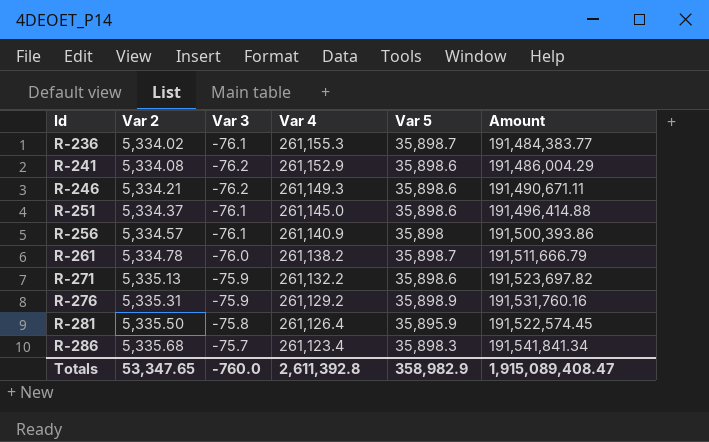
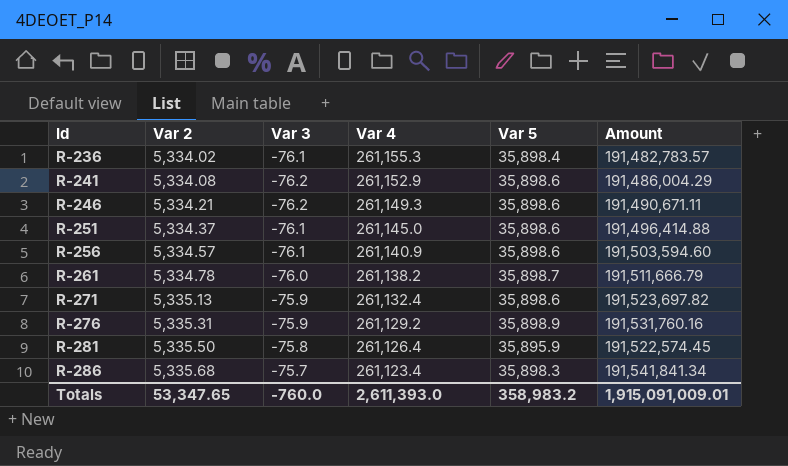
R-236 | Var 5: 35,898.7 -> 35,898.4
R-236 | Amount: 191,484,383.77 -> 191,482,783.57
R-256 | Var 5: 35,898 -> 35,898.6
R-256 | Amount: 191,500,393.86 -> 191,503,594.60
R-271 | Var 4: 261,132.2 -> 261,132.4
Totals | Var 4: 2,611,392.8 -> 2,611,393.0
Totals | Var 5: 358,982.9 -> 358,983.2
Totals | Amount: 1,915,089,408.47 -> 1,915,091,009.01

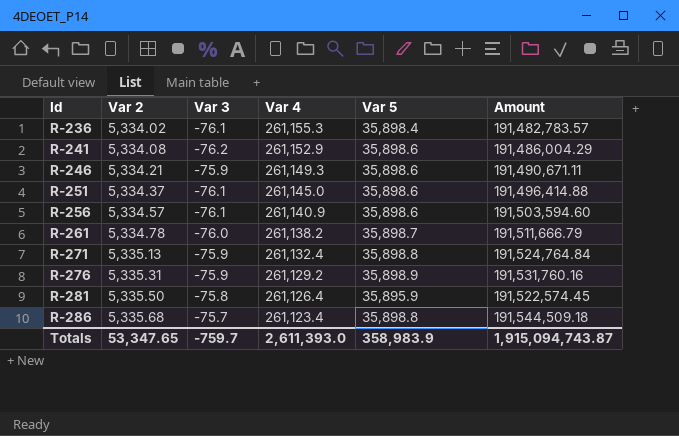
R-246 | Var 3: -76.2 -> -75.9
R-271 | Var 5: 35,898.6 -> 35,898.8
R-271 | Amount: 191,523,697.82 -> 191,524,764.84
R-286 | Var 5: 35,898.3 -> 35,898.8
R-286 | Amount: 191,541,841.34 -> 191,544,509.18
Totals | Var 3: -760.0 -> -759.7
Totals | Var 5: 358,983.2 -> 358,983.9
Totals | Amount: 1,915,091,009.01 -> 1,915,094,743.87

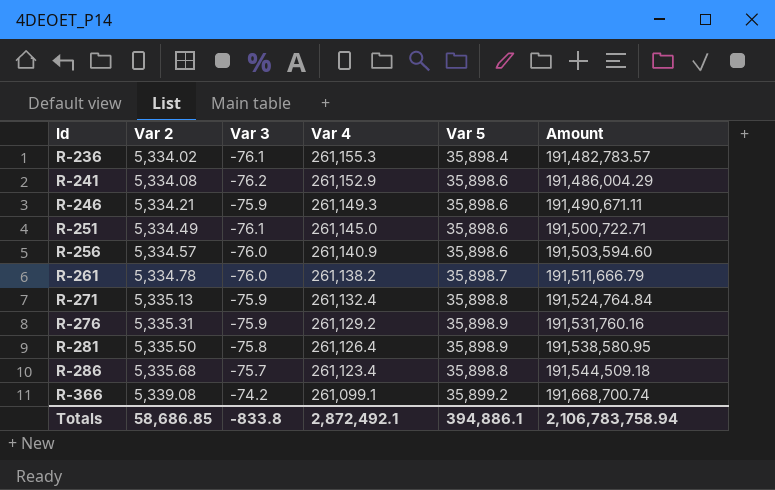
R-251 | Var 2: 5,334.37 -> 5,334.49
R-251 | Amount: 191,496,414.88 -> 191,500,722.71
R-256 | Var 3: -76.1 -> -76.0
R-281 | Var 5: 35,895.9 -> 35,898.9
R-281 | Amount: 191,522,574.45 -> 191,538,580.95
row R-366: none -> 5,339.08 | -74.2 | 261,099.1 | 35,899.2 | 191,668,700.74
Totals | Var 2: 53,347.65 -> 58,686.85
Totals | Var 3: -759.7 -> -833.8
Totals | Var 4: 2,611,393.0 -> 2,872,492.1
Totals | Var 5: 358,983.9 -> 394,886.1
Totals | Amount: 1,915,094,743.87 -> 2,106,783,758.94

